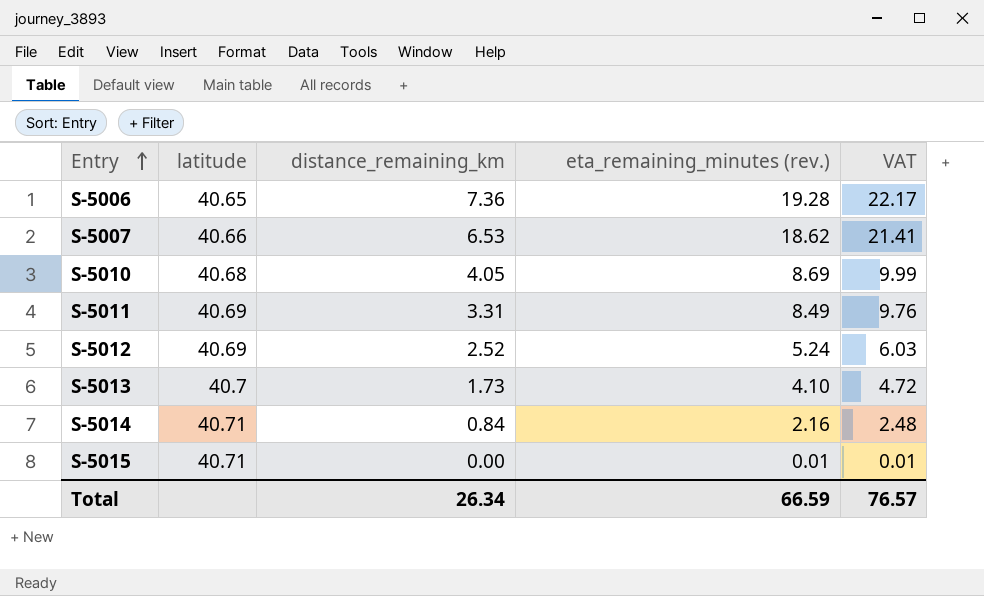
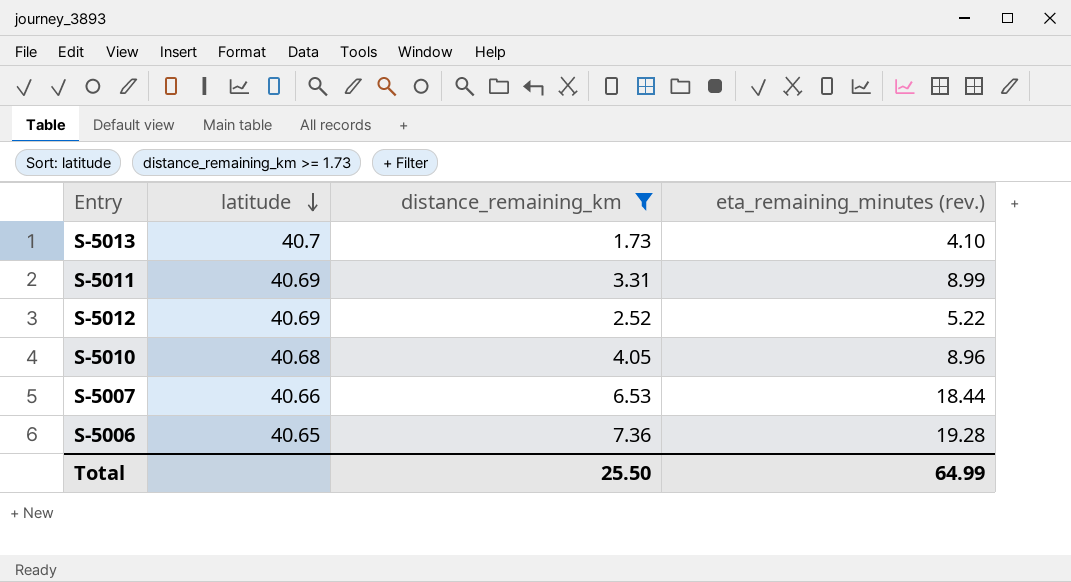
filter: none -> distance_remaining_km >= 1.73
row order: Entry ascending -> latitude descending
column VAT | formula: [eta_remaining_minutes (rev.)] * 1.15 -> none
S-5011 | eta_remaining_minutes (rev.): 8.49 -> 8.99
S-5012 | eta_remaining_minutes (rev.): 5.24 -> 5.22
S-5010 | eta_remaining_minutes (rev.): 8.69 -> 8.96
S-5007 | eta_remaining_minutes (rev.): 18.62 -> 18.44
Total | distance_remaining_km: 26.34 -> 25.50
Total | eta_remaining_minutes (rev.): 66.59 -> 64.99

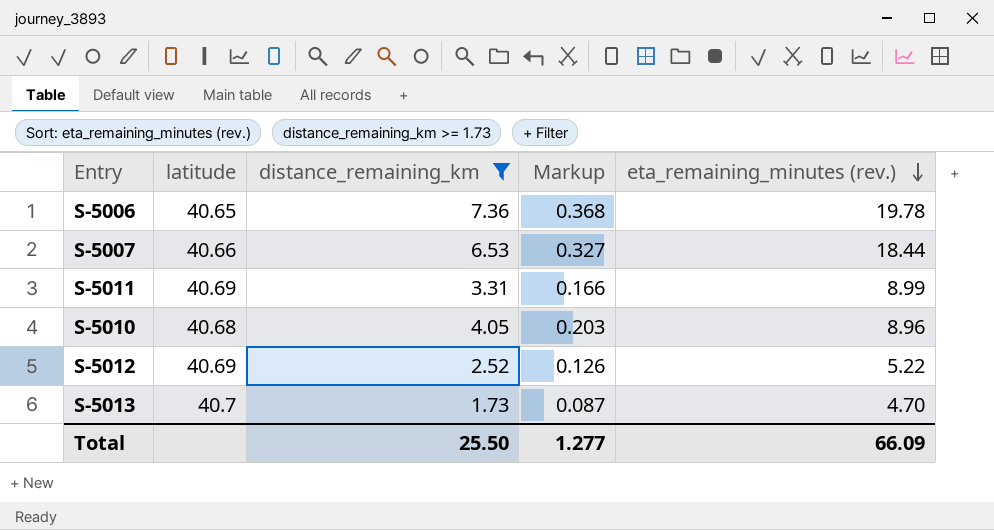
row order: latitude descending -> eta_remaining_minutes (rev.) descending
column Markup | formula: none -> [distance_remaining_km] * 0.05
S-5006 | eta_remaining_minutes (rev.): 19.28 -> 19.78
S-5013 | eta_remaining_minutes (rev.): 4.10 -> 4.70
Total | eta_remaining_minutes (rev.): 64.99 -> 66.09

